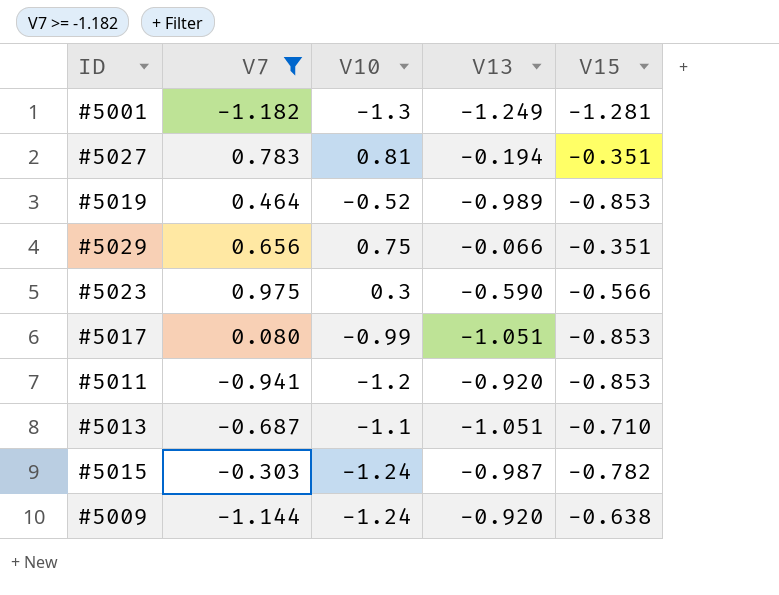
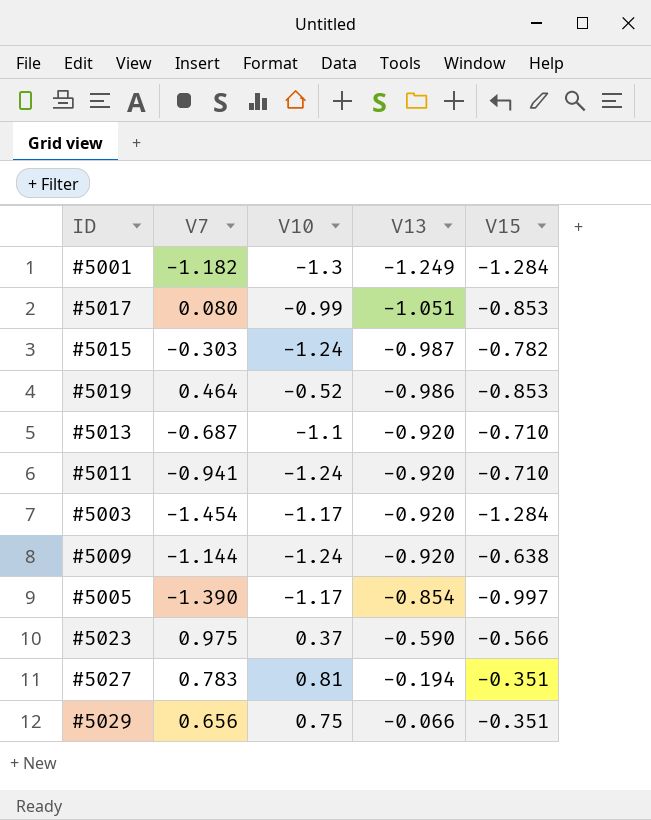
filter: V7 >= -1.182 -> none
row order: none -> V13 ascending
#5001 | V15: -1.281 -> -1.284
#5019 | V13: -0.989 -> -0.986
#5013 | V13: -1.051 -> -0.920
#5011 | V10: -1.2 -> -1.24
#5011 | V15: -0.853 -> -0.710
#5023 | V10: 0.3 -> 0.37

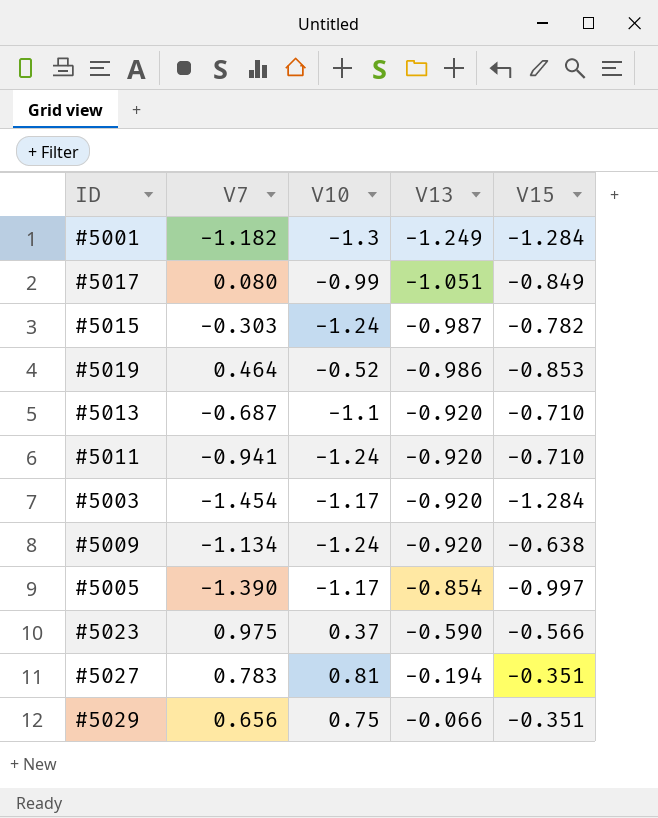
#5017 | V15: -0.853 -> -0.849
#5009 | V7: -1.144 -> -1.134

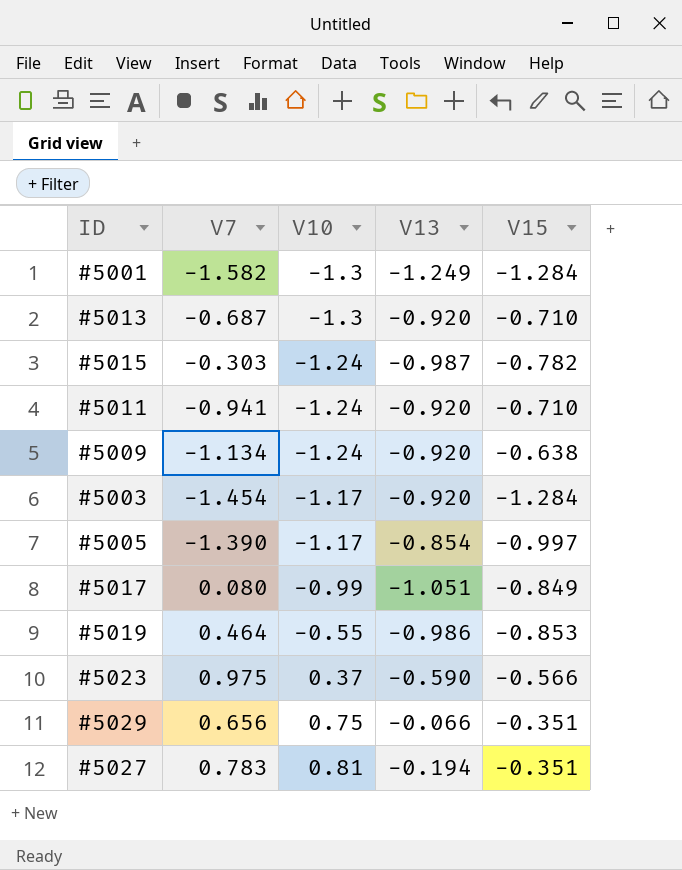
row order: V13 ascending -> V10 ascending
#5001 | V7: -1.182 -> -1.582
#5013 | V10: -1.1 -> -1.3
#5019 | V10: -0.52 -> -0.55

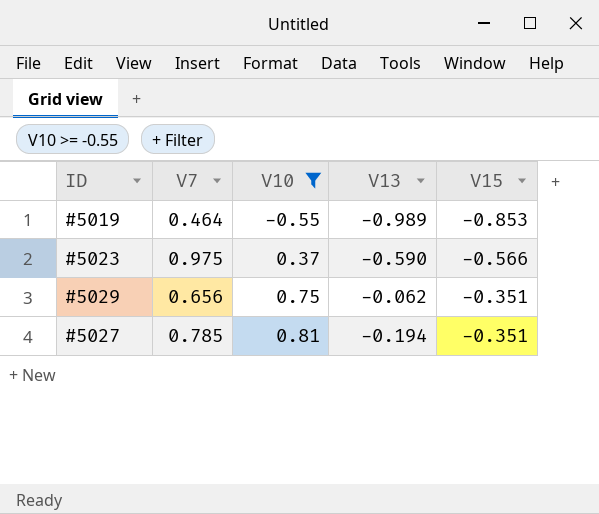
filter: none -> V10 >= -0.55
#5019 | V13: -0.986 -> -0.989
#5029 | V13: -0.066 -> -0.062
#5027 | V7: 0.783 -> 0.785

